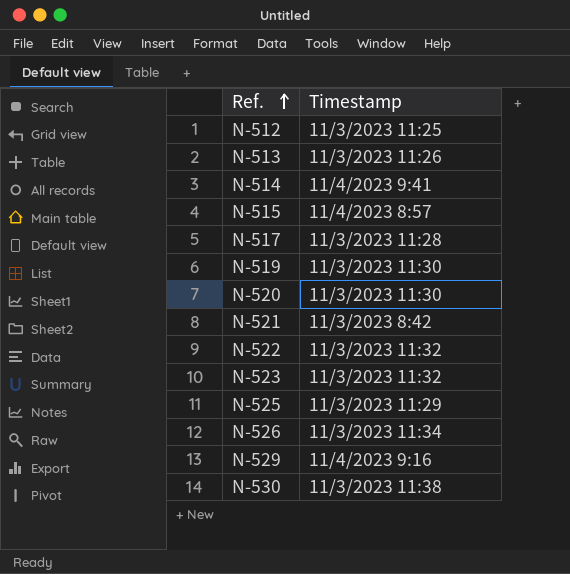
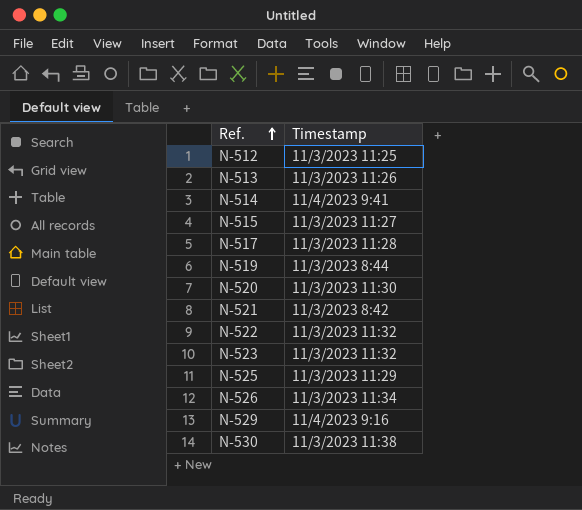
N-515 | Timestamp: 11/4/2023 8:57 -> 11/3/2023 11:27
N-519 | Timestamp: 11/3/2023 11:30 -> 11/3/2023 8:44

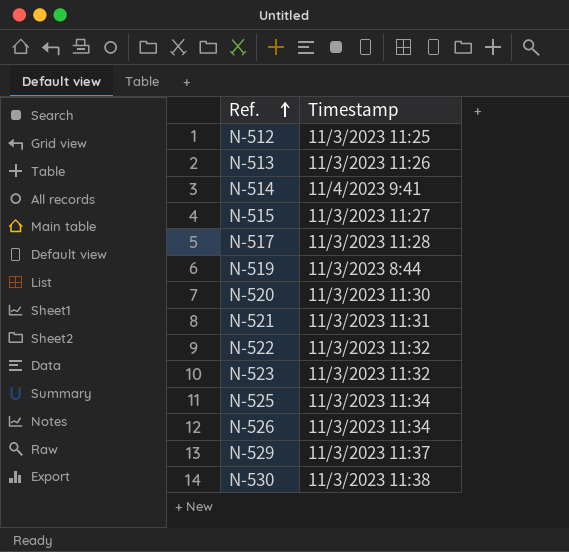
N-521 | Timestamp: 11/3/2023 8:42 -> 11/3/2023 11:31
N-525 | Timestamp: 11/3/2023 11:29 -> 11/3/2023 11:34
N-529 | Timestamp: 11/4/2023 9:16 -> 11/3/2023 11:37

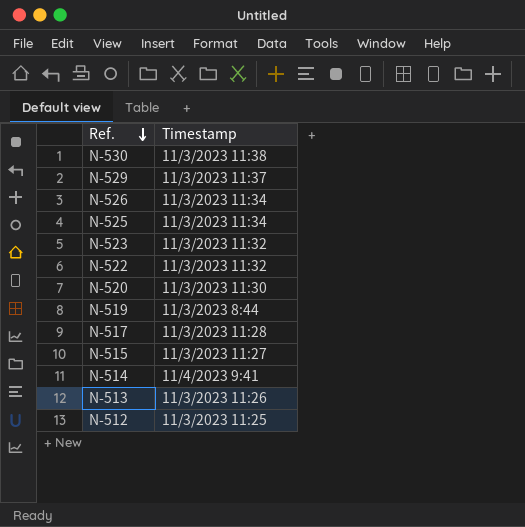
row order: Ref. ascending -> Ref. descending
row N-521: 11/3/2023 11:31 -> none

